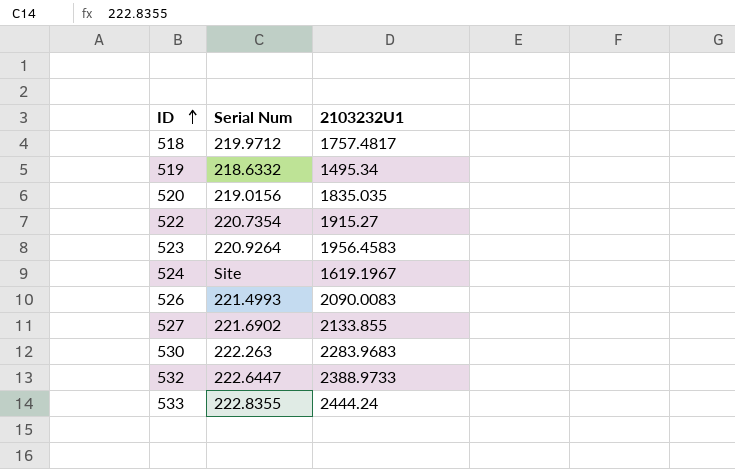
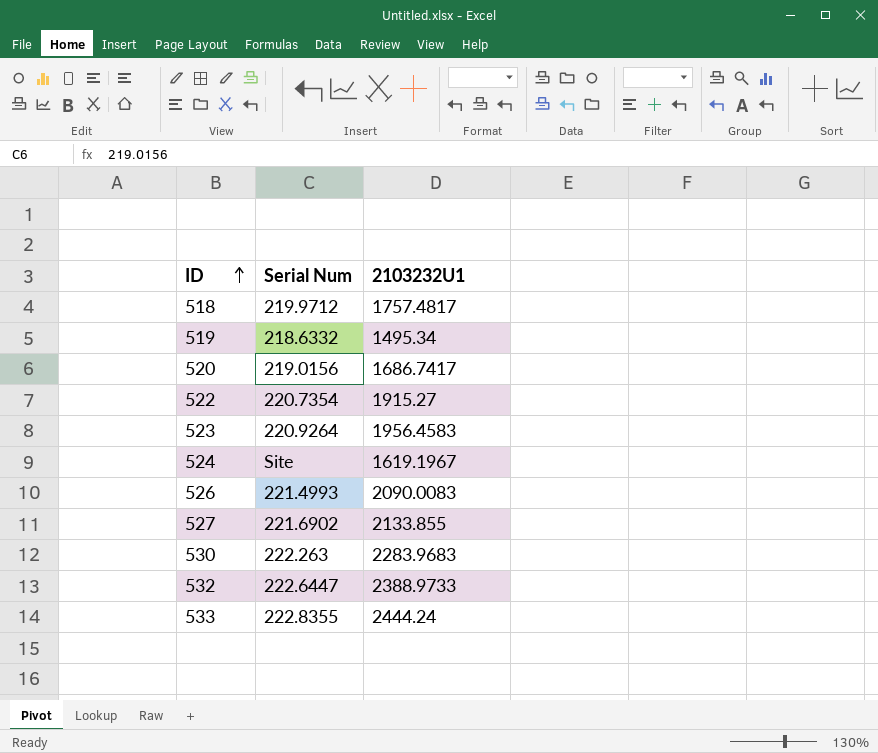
520 | 2103232U1: 1835.035 -> 1686.7417

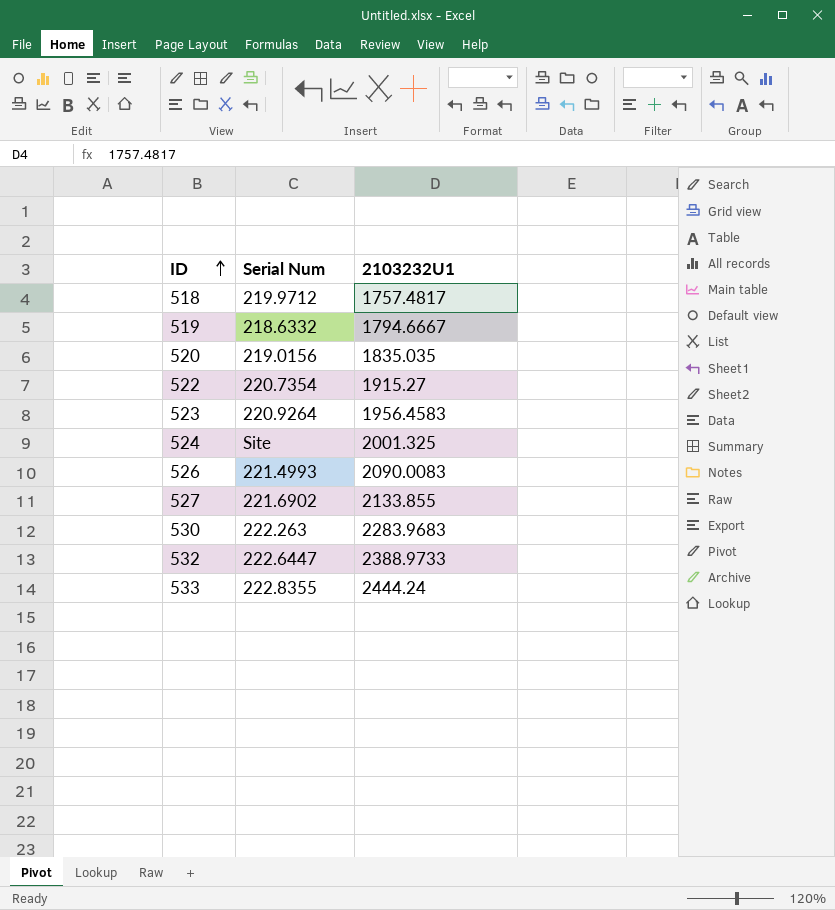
519 | 2103232U1: 1495.34 -> 1794.6667
520 | 2103232U1: 1686.7417 -> 1835.035
524 | 2103232U1: 1619.1967 -> 2001.325

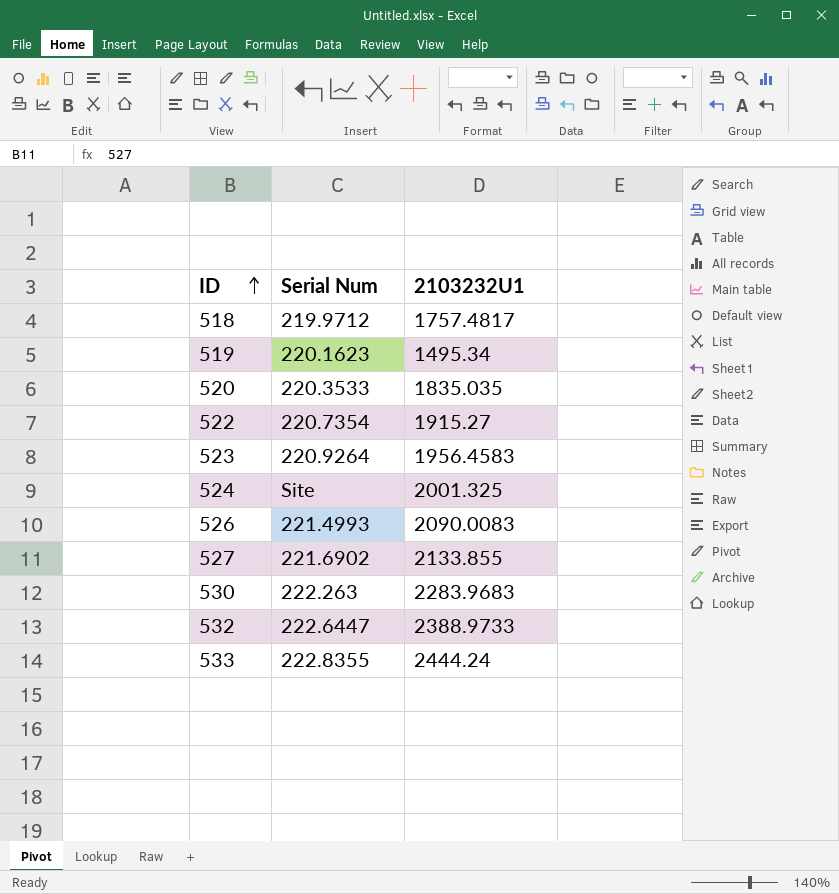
519 | Serial Num: 218.6332 -> 220.1623
519 | 2103232U1: 1794.6667 -> 1495.34
520 | Serial Num: 219.0156 -> 220.3533

